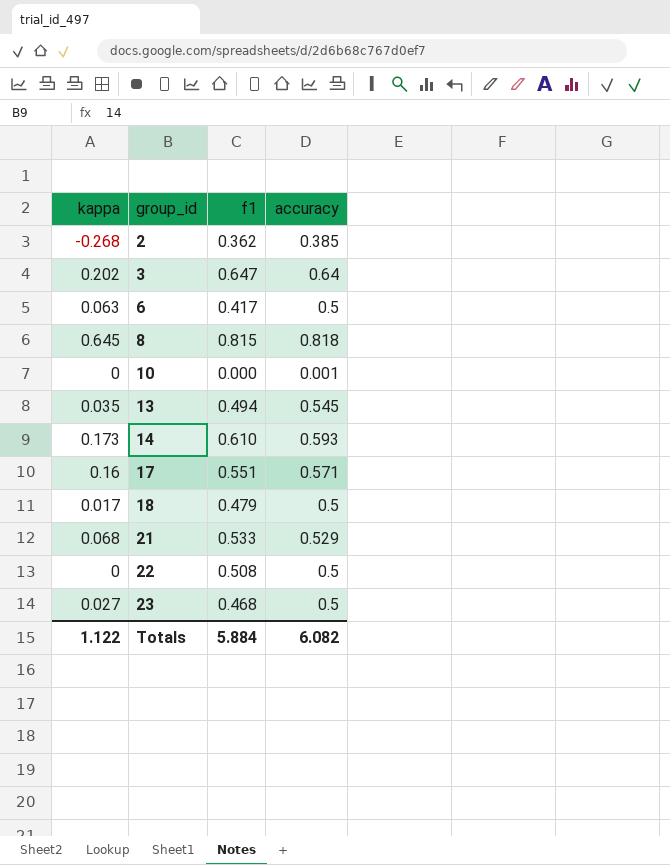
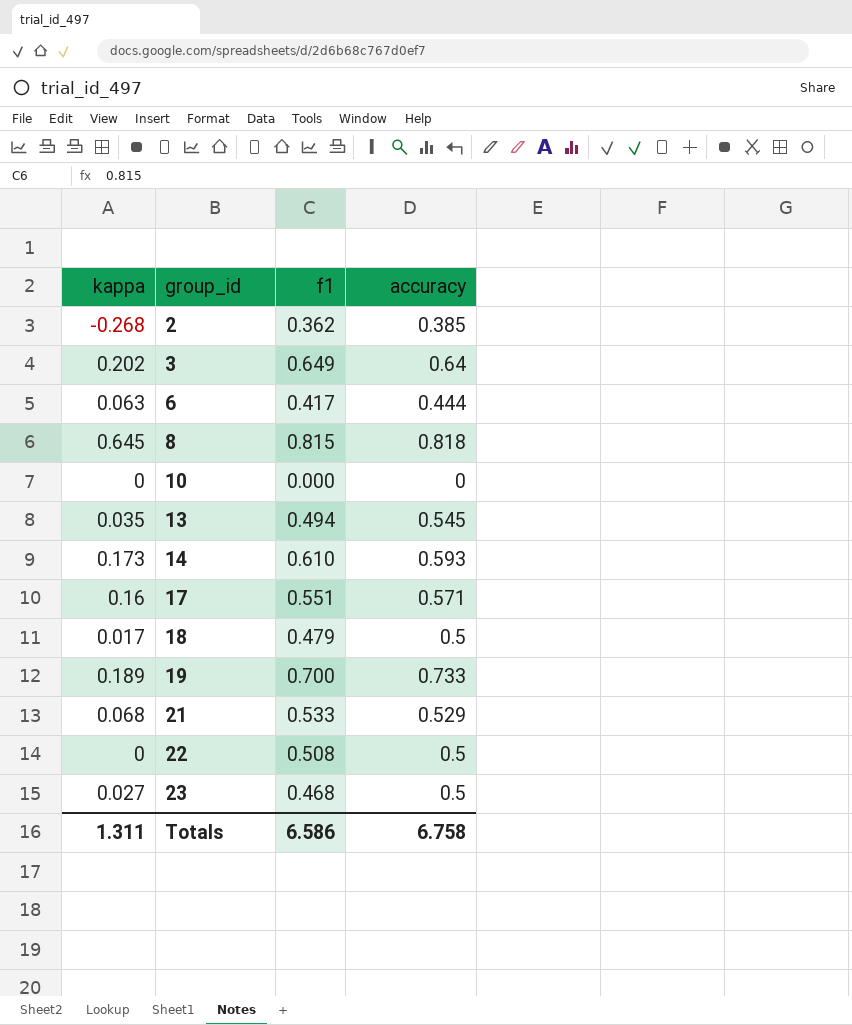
3 | f1: 0.647 -> 0.649
6 | accuracy: 0.5 -> 0.444
10 | accuracy: 0.001 -> 0
row 19: none -> 0.189 | 0.700 | 0.733
Totals | kappa: 1.122 -> 1.311
Totals | f1: 5.884 -> 6.586
Totals | accuracy: 6.082 -> 6.758

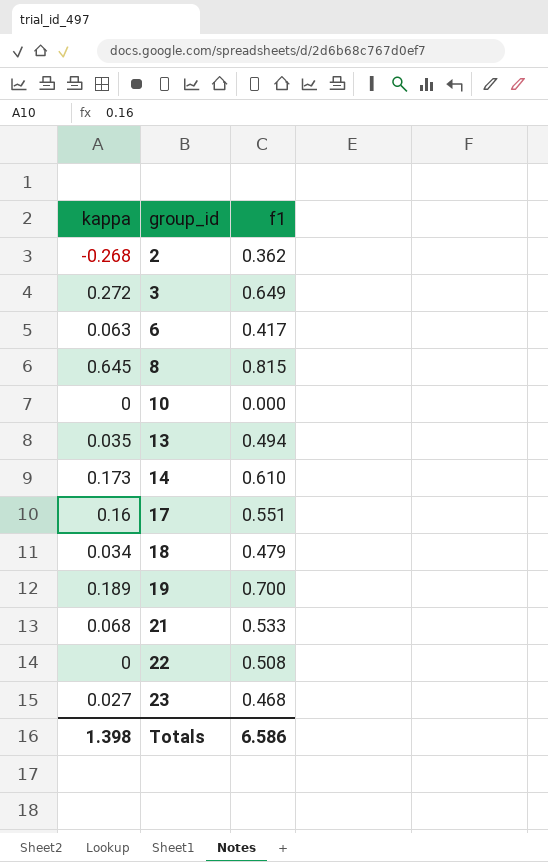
column accuracy | position: 4 -> none
3 | kappa: 0.202 -> 0.272
18 | kappa: 0.017 -> 0.034
Totals | kappa: 1.311 -> 1.398

